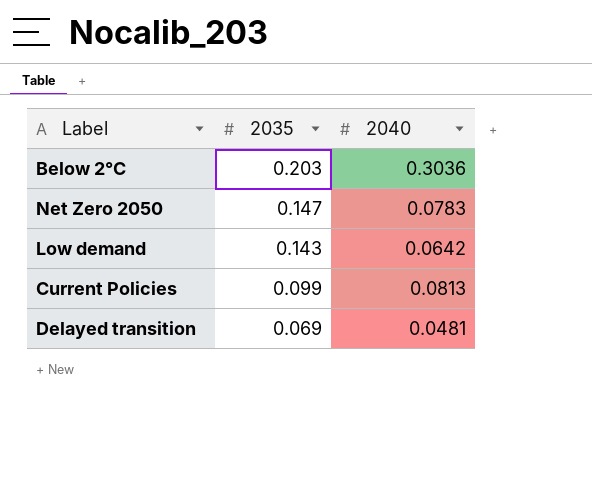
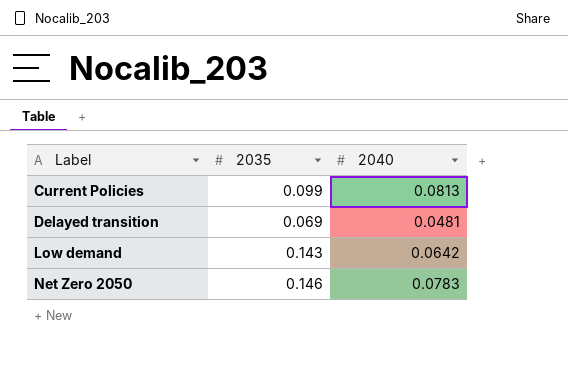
row order: 2035 descending -> Label ascending
row Below 2°C: 0.203 | 0.3036 -> none
Net Zero 2050 | 2035: 0.147 -> 0.146

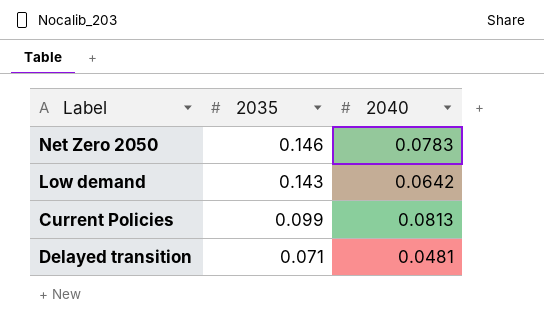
row order: Label ascending -> 2035 descending
Delayed transition | 2035: 0.069 -> 0.071

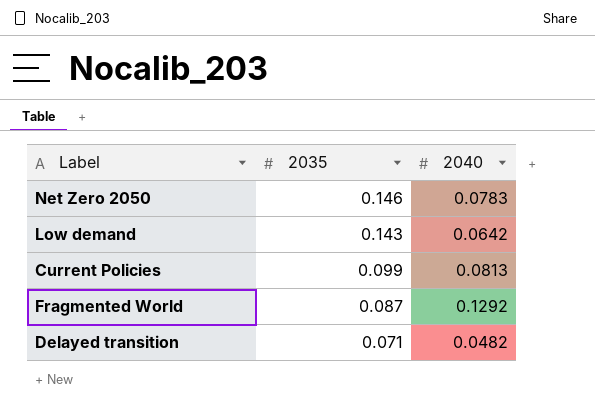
row Fragmented World: none -> 0.087 | 0.1292
Delayed transition | 2040: 0.0481 -> 0.0482

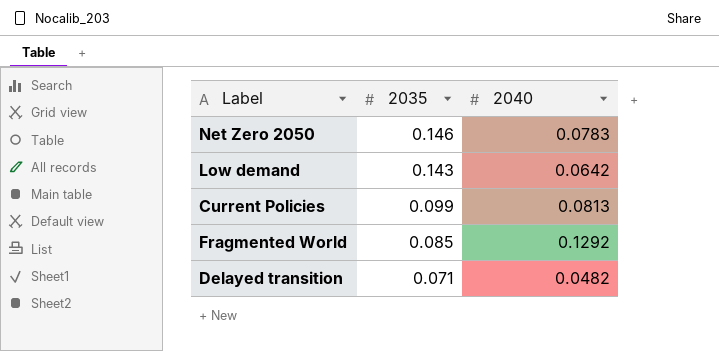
Fragmented World | 2035: 0.087 -> 0.085

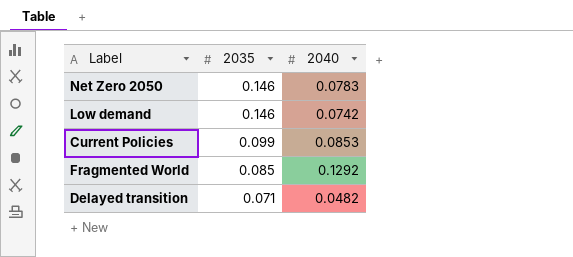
Low demand | 2035: 0.143 -> 0.146
Low demand | 2040: 0.0642 -> 0.0742
Current Policies | 2040: 0.0813 -> 0.0853

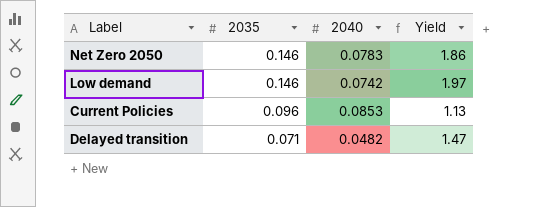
column Yield | formula: none -> [2035] / [2040]
row Fragmented World: 0.085 | 0.1292 -> none
Current Policies | 2035: 0.099 -> 0.096

